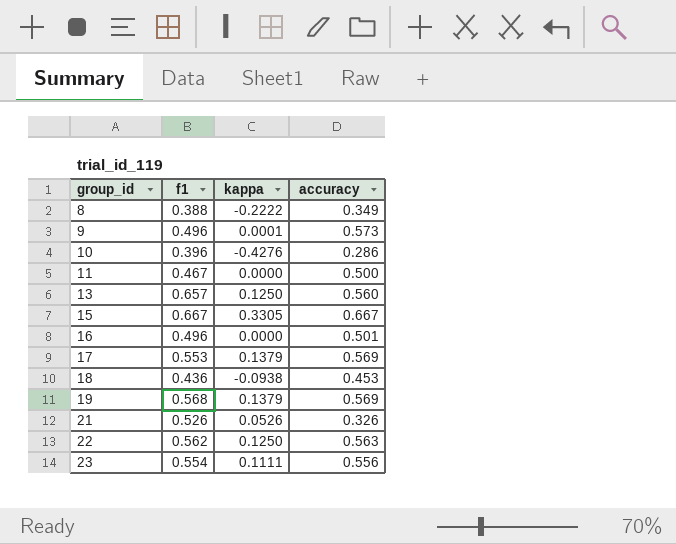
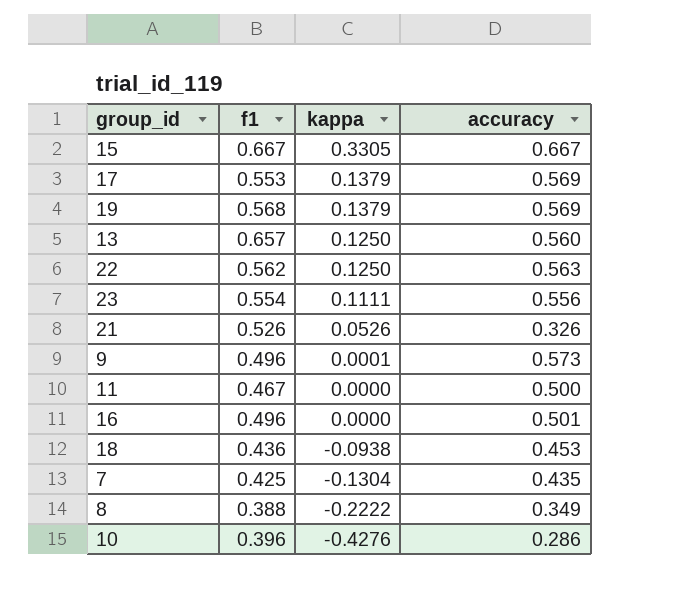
row order: group_id ascending -> kappa descending
row 7: none -> 0.425 | -0.1304 | 0.435

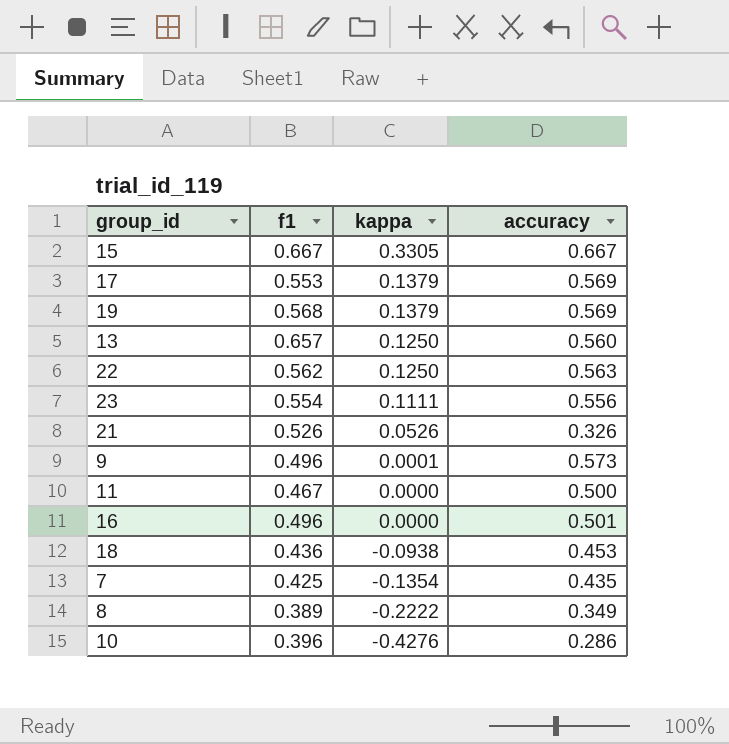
7 | kappa: -0.1304 -> -0.1354
8 | f1: 0.388 -> 0.389

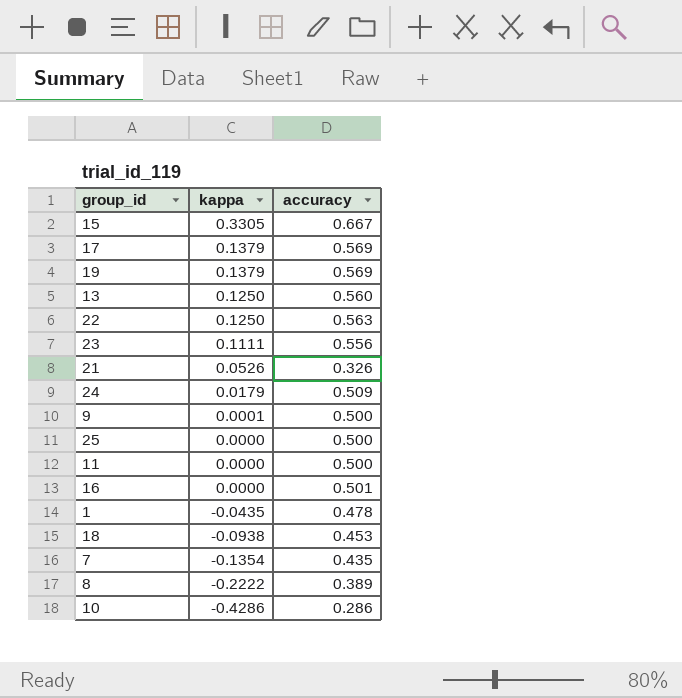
column f1 | position: 2 -> none
row 24: none -> 0.0179 | 0.509
9 | accuracy: 0.573 -> 0.500
row 25: none -> 0.0000 | 0.500
row 1: none -> -0.0435 | 0.478
8 | accuracy: 0.349 -> 0.389
10 | kappa: -0.4276 -> -0.4286

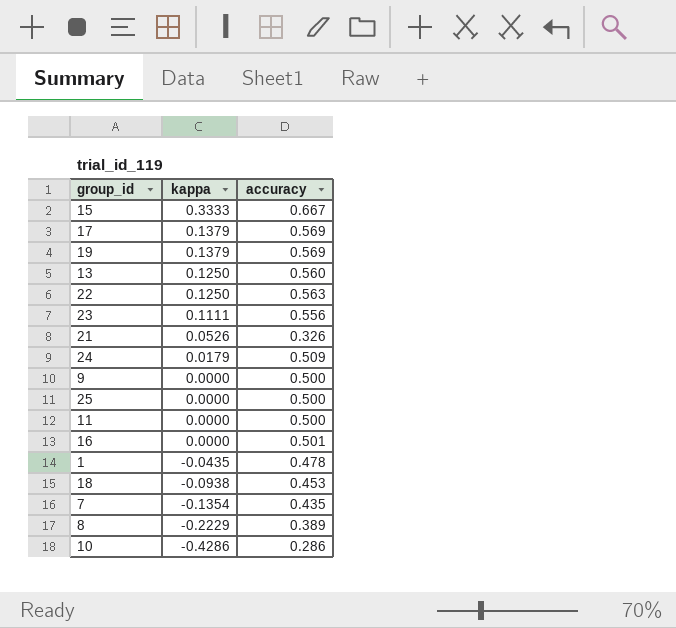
15 | kappa: 0.3305 -> 0.3333
9 | kappa: 0.0001 -> 0.0000
8 | kappa: -0.2222 -> -0.2229

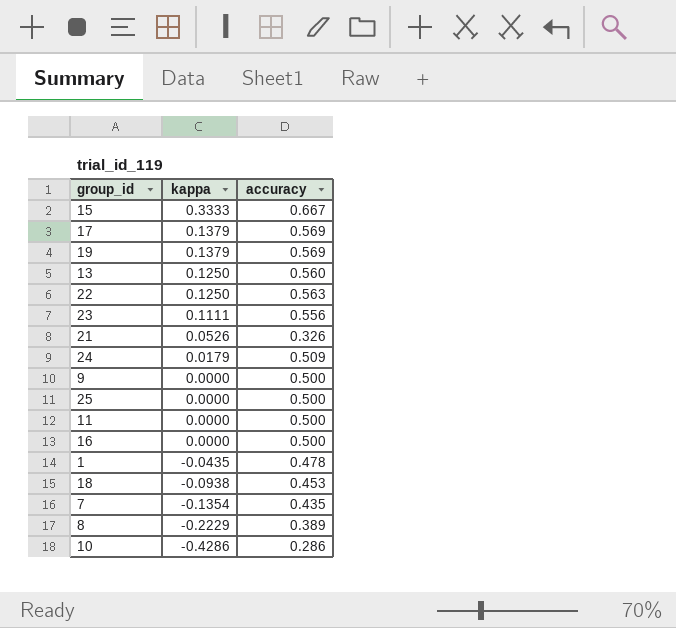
16 | accuracy: 0.501 -> 0.500

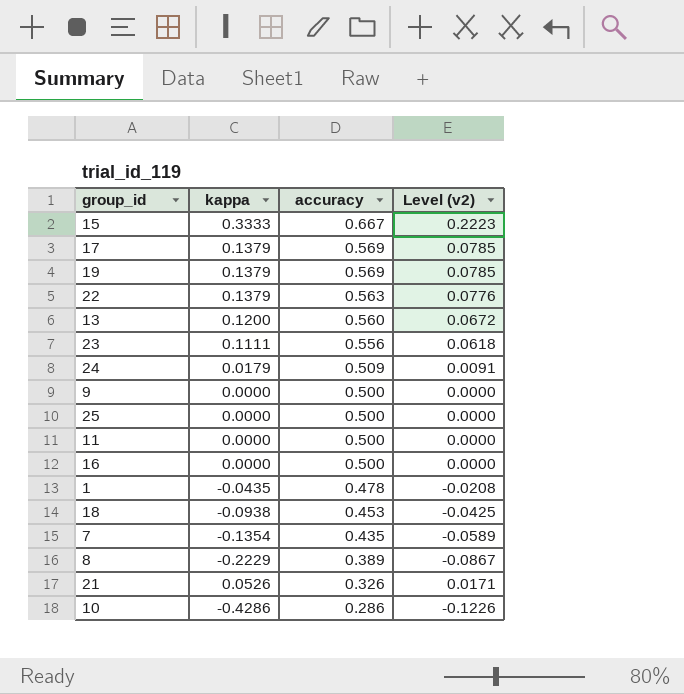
row order: kappa descending -> accuracy descending
column Level (v2) | formula: none -> [kappa] * [accuracy]
22 | kappa: 0.1250 -> 0.1379
13 | kappa: 0.1250 -> 0.1200

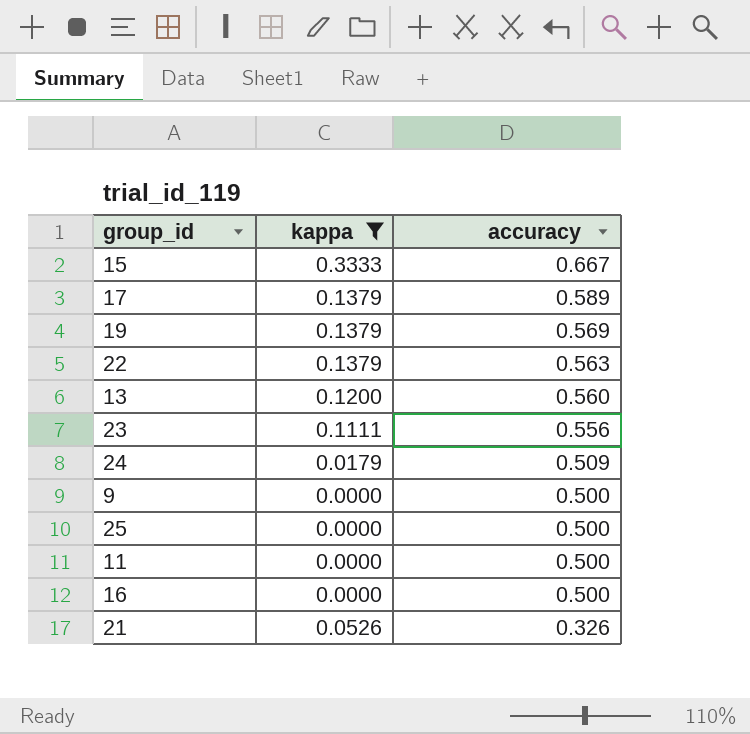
filter: none -> kappa >= 0.0000
column Level (v2) | formula: [kappa] * [accuracy] -> none
17 | accuracy: 0.569 -> 0.589

